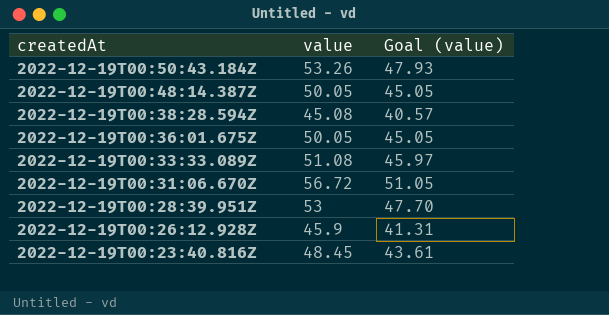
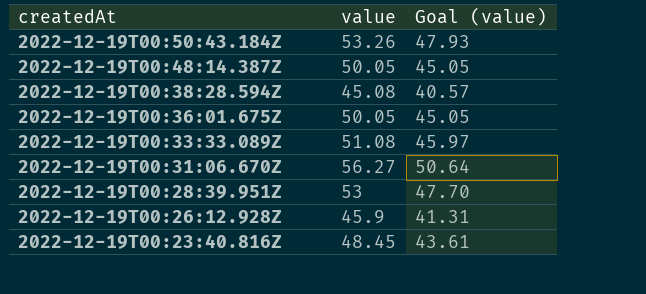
2022-12-19T00:31:06.670Z | value: 56.72 -> 56.27
2022-12-19T00:31:06.670Z | Goal (value): 51.05 -> 50.64

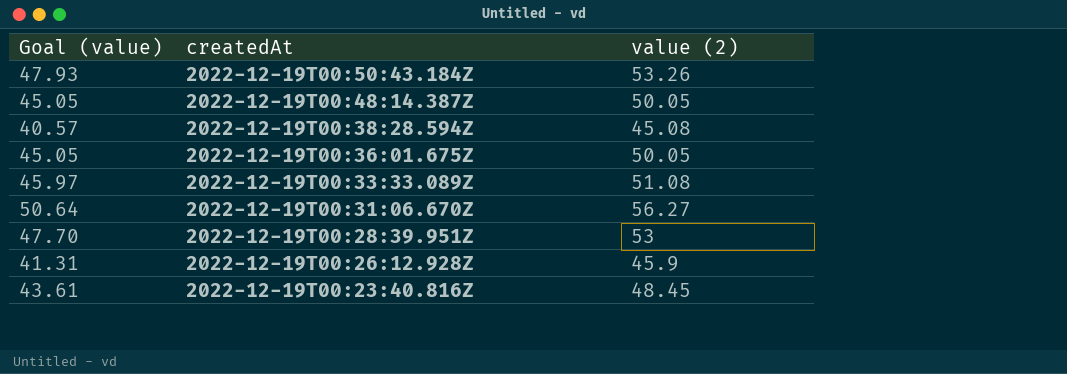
column Goal (value) | position: 3 -> 1
column name: value -> value (2)

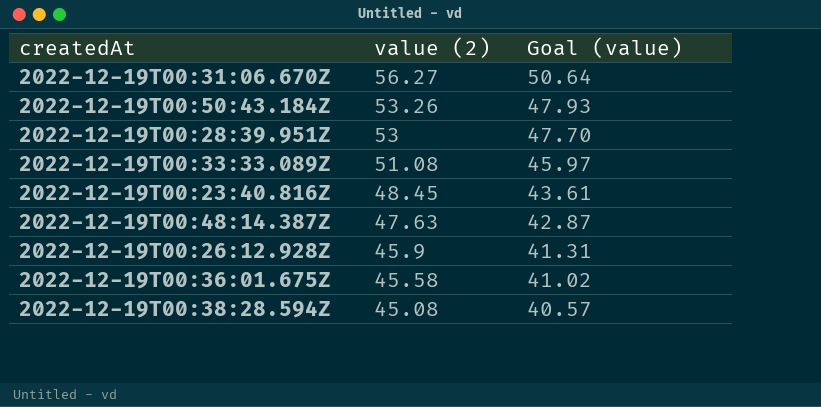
row order: createdAt descending -> value (2) descending
column Goal (value) | position: 1 -> 3
2022-12-19T00:48:14.387Z | value (2): 50.05 -> 47.63
2022-12-19T00:48:14.387Z | Goal (value): 45.05 -> 42.87
2022-12-19T00:36:01.675Z | value (2): 50.05 -> 45.58
2022-12-19T00:36:01.675Z | Goal (value): 45.05 -> 41.02

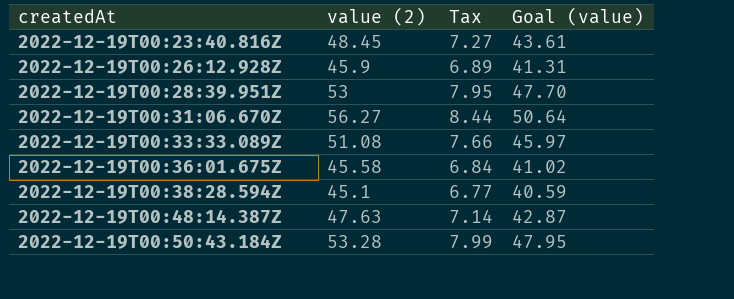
row order: value (2) descending -> createdAt ascending
column Tax | formula: none -> [value (2)] * 0.15
2022-12-19T00:38:28.594Z | value (2): 45.08 -> 45.1
2022-12-19T00:38:28.594Z | Goal (value): 40.57 -> 40.59
2022-12-19T00:50:43.184Z | value (2): 53.26 -> 53.28
2022-12-19T00:50:43.184Z | Goal (value): 47.93 -> 47.95

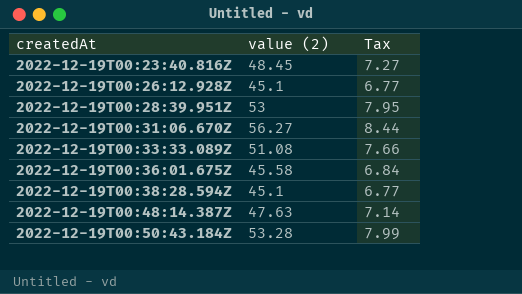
column Goal (value) | formula: [value (2)] * 0.9 -> none
2022-12-19T00:26:12.928Z | value (2): 45.9 -> 45.1
2022-12-19T00:26:12.928Z | Tax: 6.89 -> 6.77

